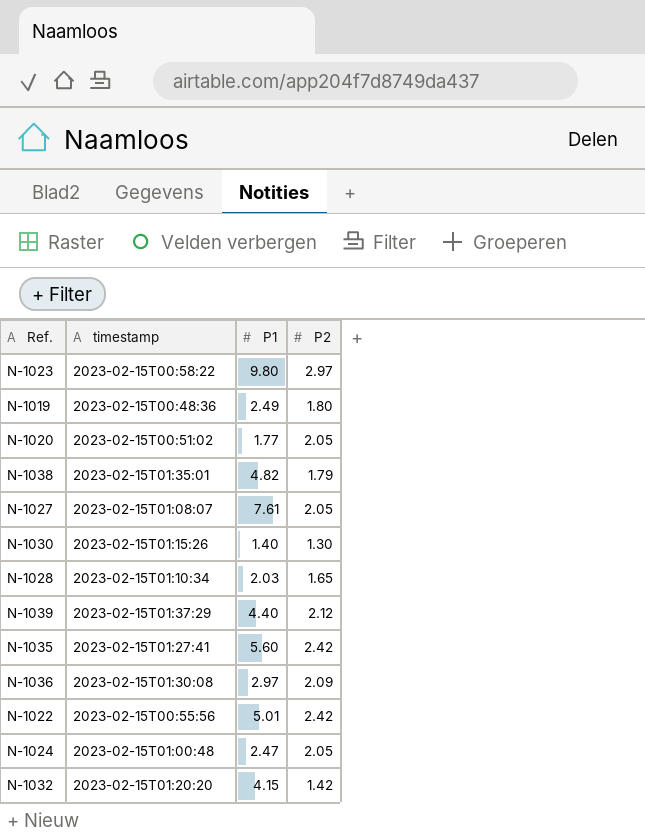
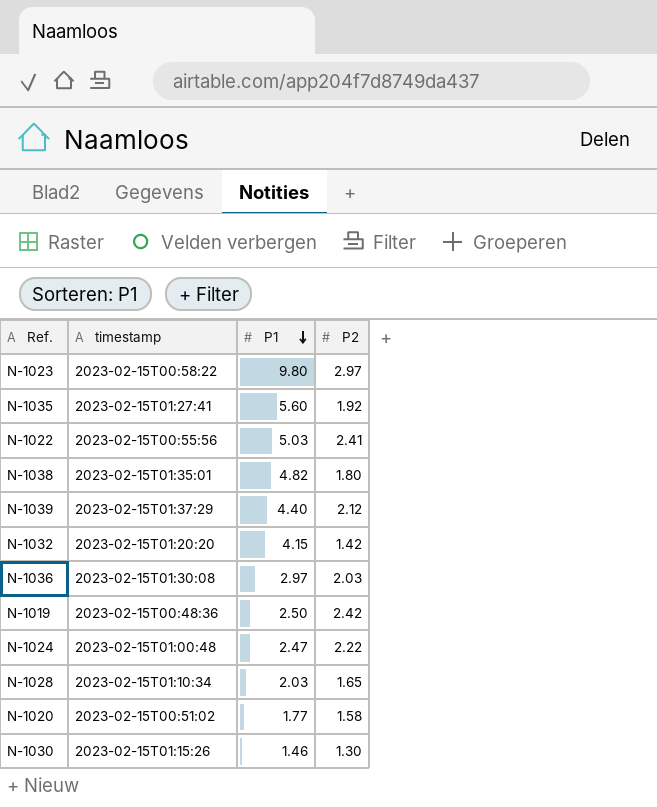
row order: none -> P1 descending
row N-1027: 2023-02-15T01:08:07 | 7.61 | 2.05 -> none
N-1035 | P2: 2.42 -> 1.92
N-1022 | P1: 5.01 -> 5.03
N-1022 | P2: 2.42 -> 2.41
N-1038 | P2: 1.79 -> 1.80
N-1036 | P2: 2.09 -> 2.03
N-1019 | P1: 2.49 -> 2.50
N-1019 | P2: 1.80 -> 2.42
N-1024 | P2: 2.05 -> 2.22
N-1020 | P2: 2.05 -> 1.58
N-1030 | P1: 1.40 -> 1.46

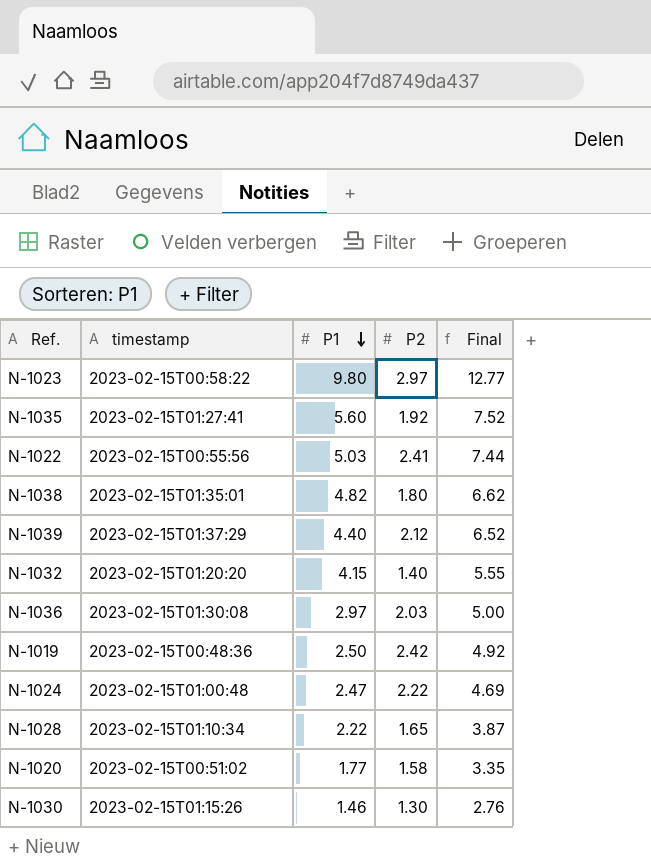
column Final | formula: none -> [P1] + [P2]
N-1032 | P2: 1.42 -> 1.40
N-1028 | P1: 2.03 -> 2.22

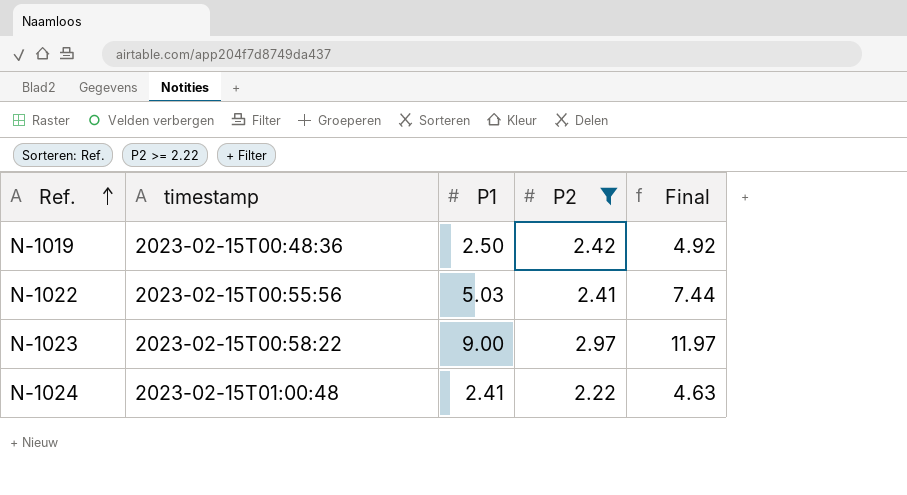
filter: none -> P2 >= 2.22
row order: P1 descending -> Ref. ascending
N-1023 | P1: 9.80 -> 9.00
N-1023 | Final: 12.77 -> 11.97
N-1024 | P1: 2.47 -> 2.41
N-1024 | Final: 4.69 -> 4.63

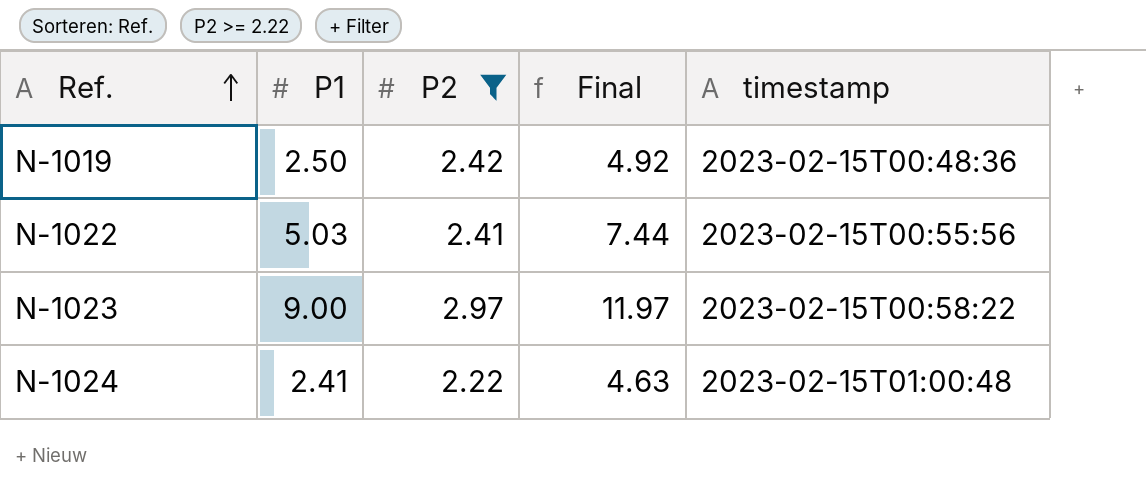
column timestamp | position: 2 -> 5

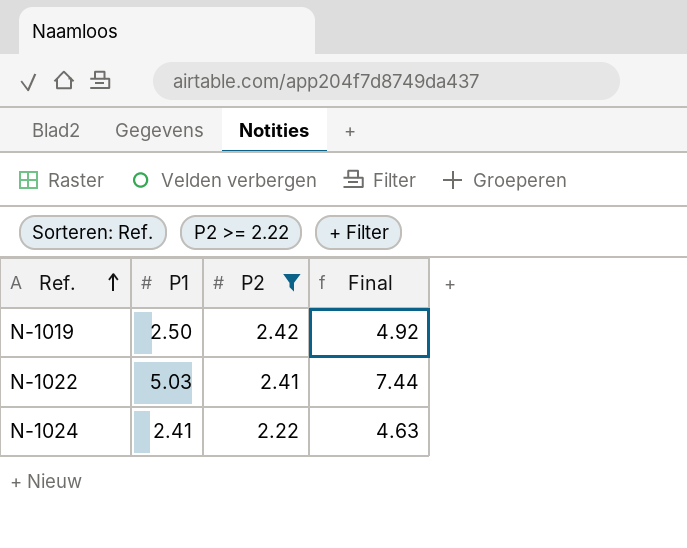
column timestamp | position: 5 -> none
row N-1023: 9.00 | 2.97 | 11.97 | 2023-02-15T00:58:22 -> none

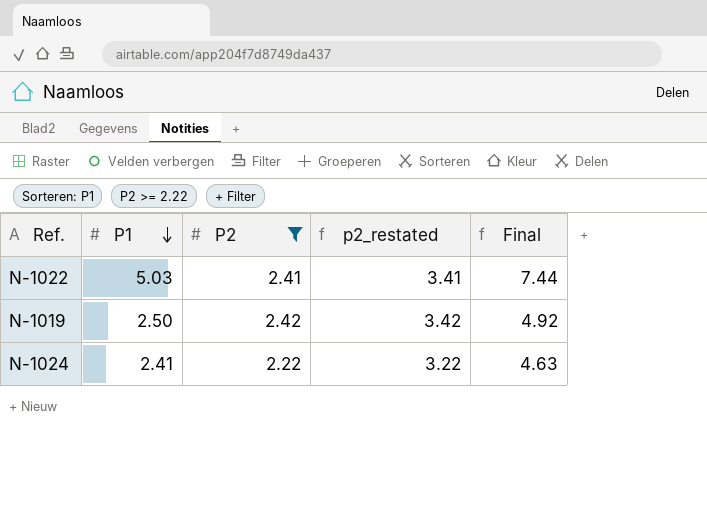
row order: Ref. ascending -> P1 descending
column p2_restated | formula: none -> [P2] + 1

